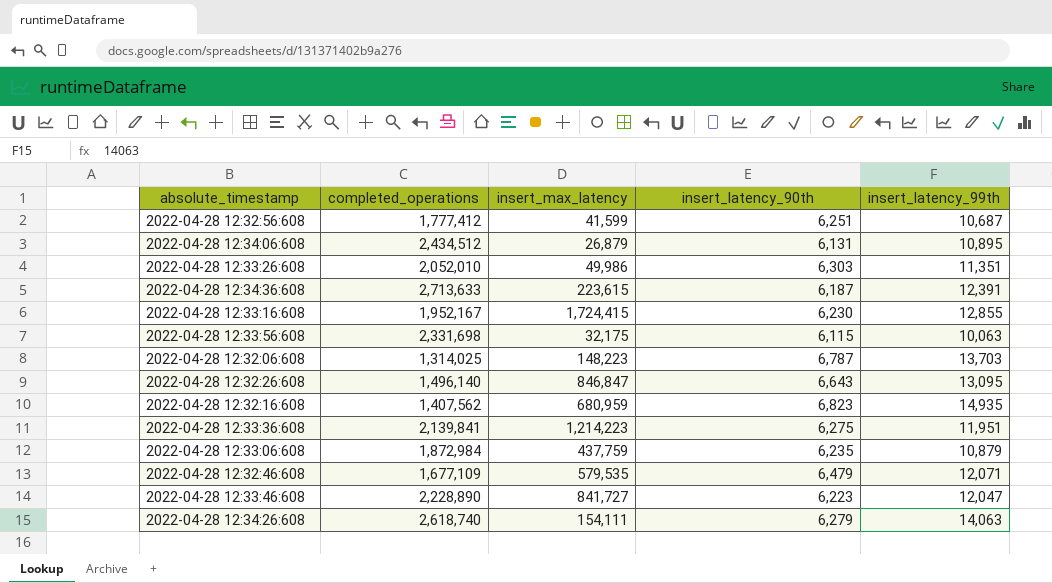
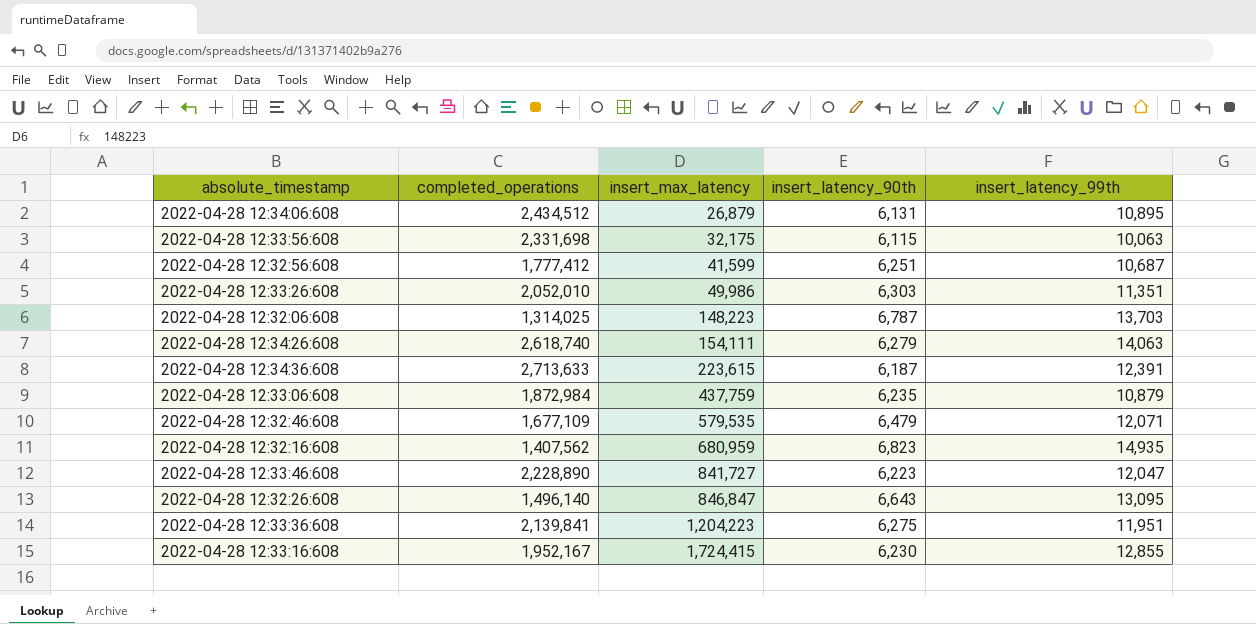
row order: none -> insert_max_latency ascending
2022-04-28 12:33:36:608 | insert_max_latency: 1,214,223 -> 1,204,223

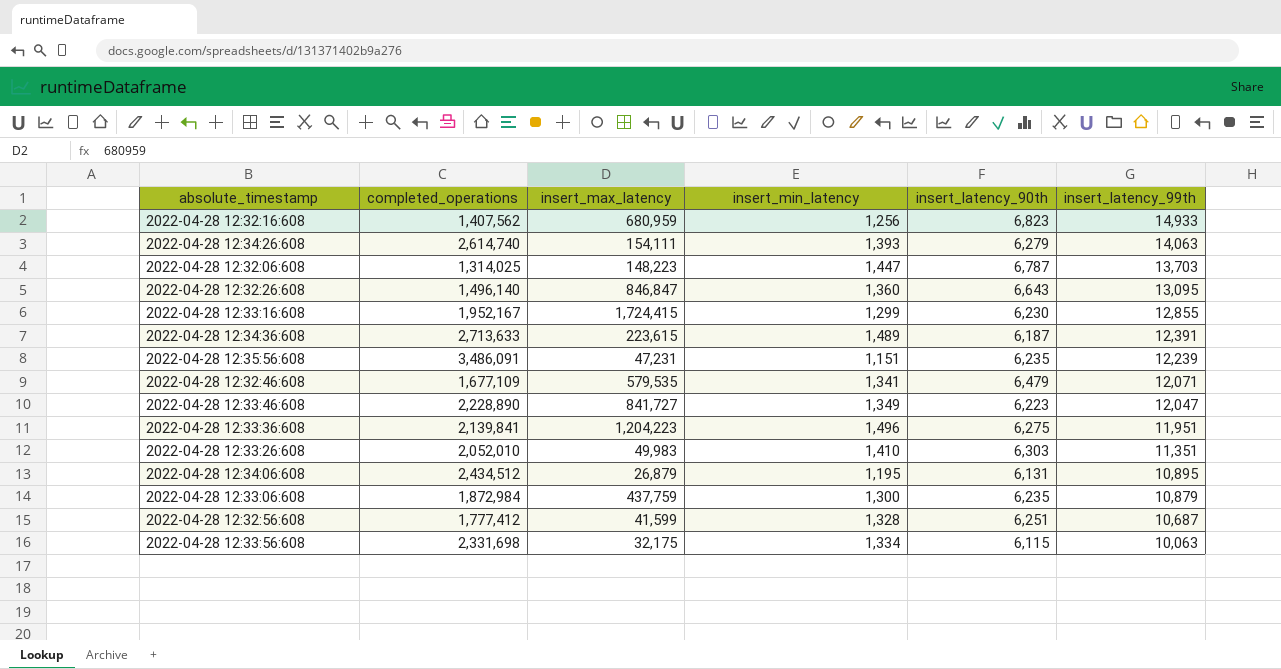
row order: insert_max_latency ascending -> insert_latency_99th descending
column insert_min_latency | position: none -> 4
2022-04-28 12:32:16:608 | insert_latency_99th: 14,935 -> 14,933
2022-04-28 12:34:26:608 | completed_operations: 2,618,740 -> 2,614,740
row 2022-04-28 12:35:56:608: none -> 3,486,091 | 47,231 | 1,151 | 6,235 | 12,239
2022-04-28 12:33:26:608 | insert_max_latency: 49,986 -> 49,983

